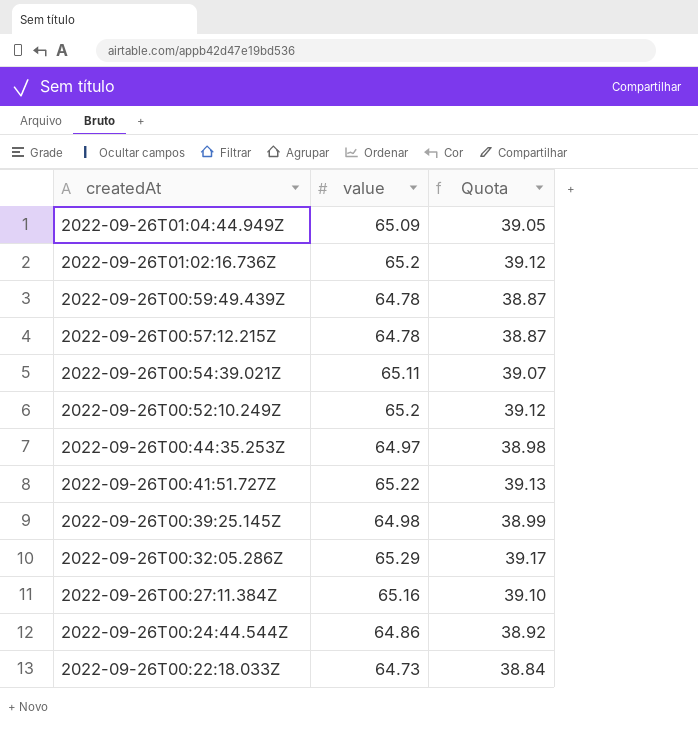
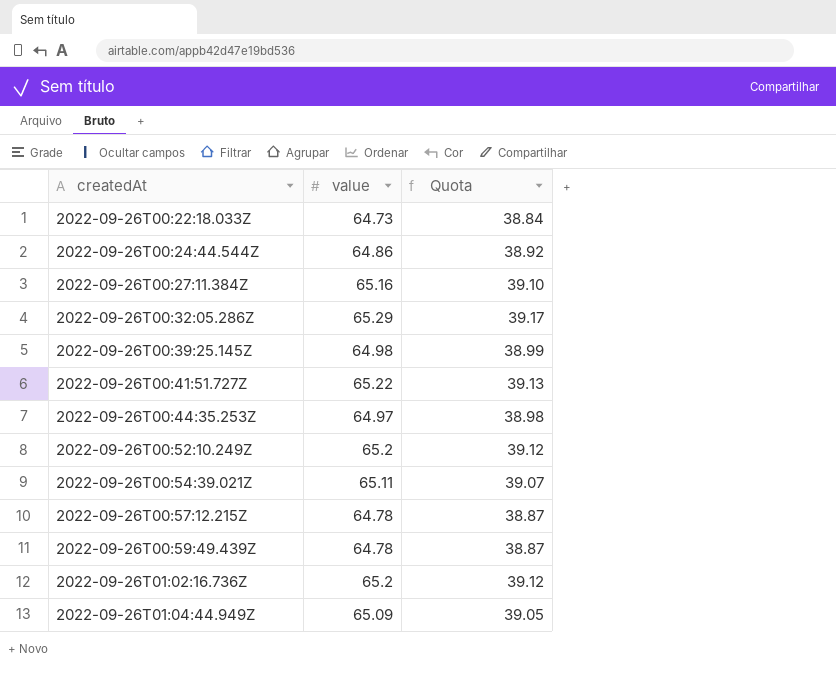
row order: createdAt descending -> createdAt ascending

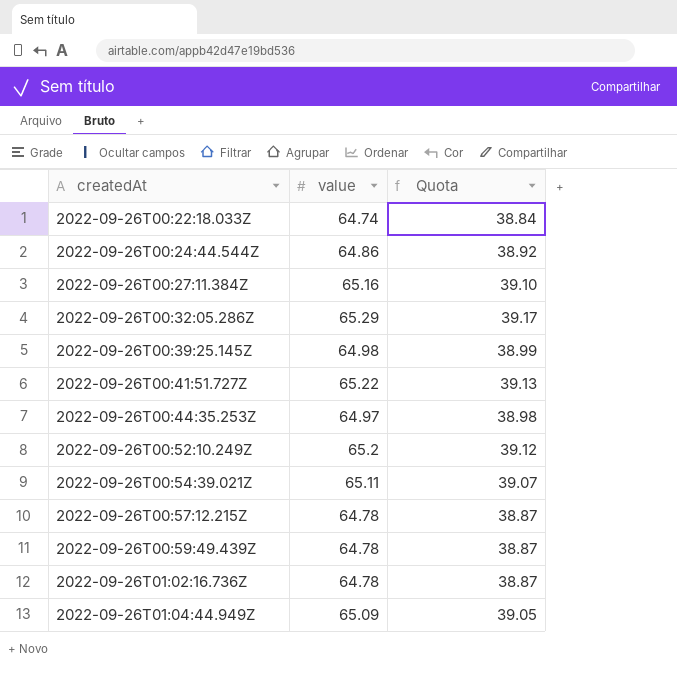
2022-09-26T00:22:18.033Z | value: 64.73 -> 64.74
2022-09-26T01:02:16.736Z | value: 65.2 -> 64.78
2022-09-26T01:02:16.736Z | Quota: 39.12 -> 38.87

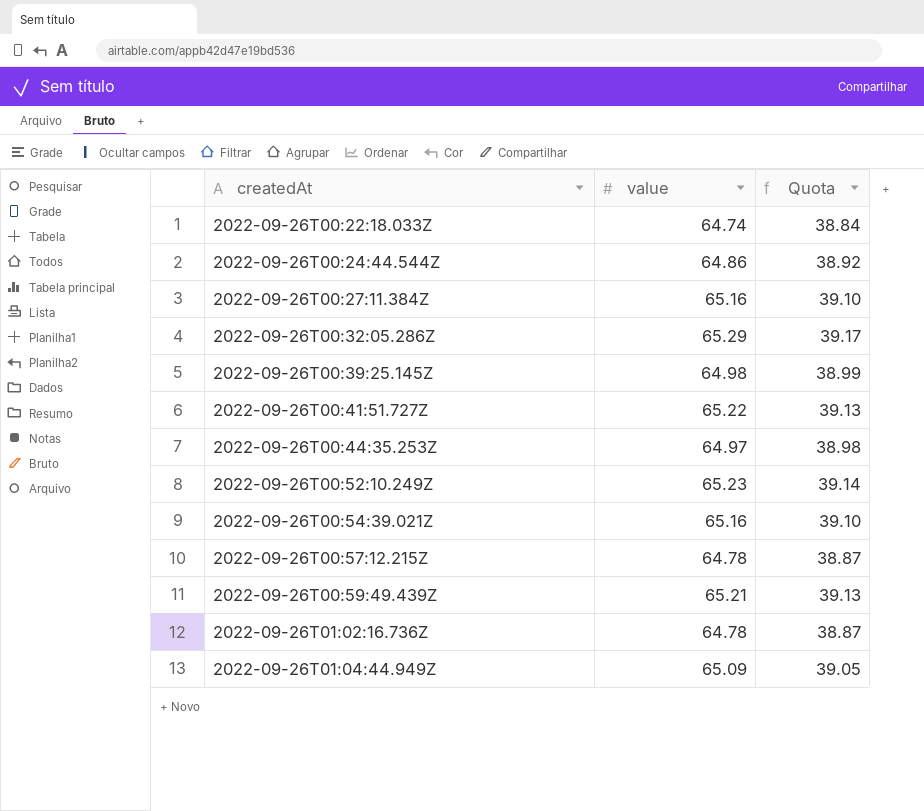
2022-09-26T00:52:10.249Z | value: 65.2 -> 65.23
2022-09-26T00:52:10.249Z | Quota: 39.12 -> 39.14
2022-09-26T00:54:39.021Z | value: 65.11 -> 65.16
2022-09-26T00:54:39.021Z | Quota: 39.07 -> 39.10
2022-09-26T00:59:49.439Z | value: 64.78 -> 65.21
2022-09-26T00:59:49.439Z | Quota: 38.87 -> 39.13

